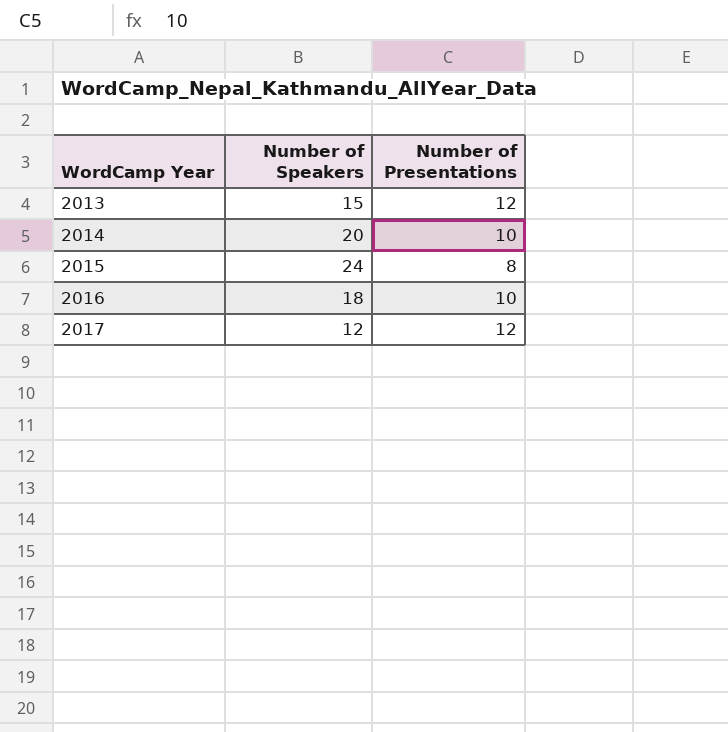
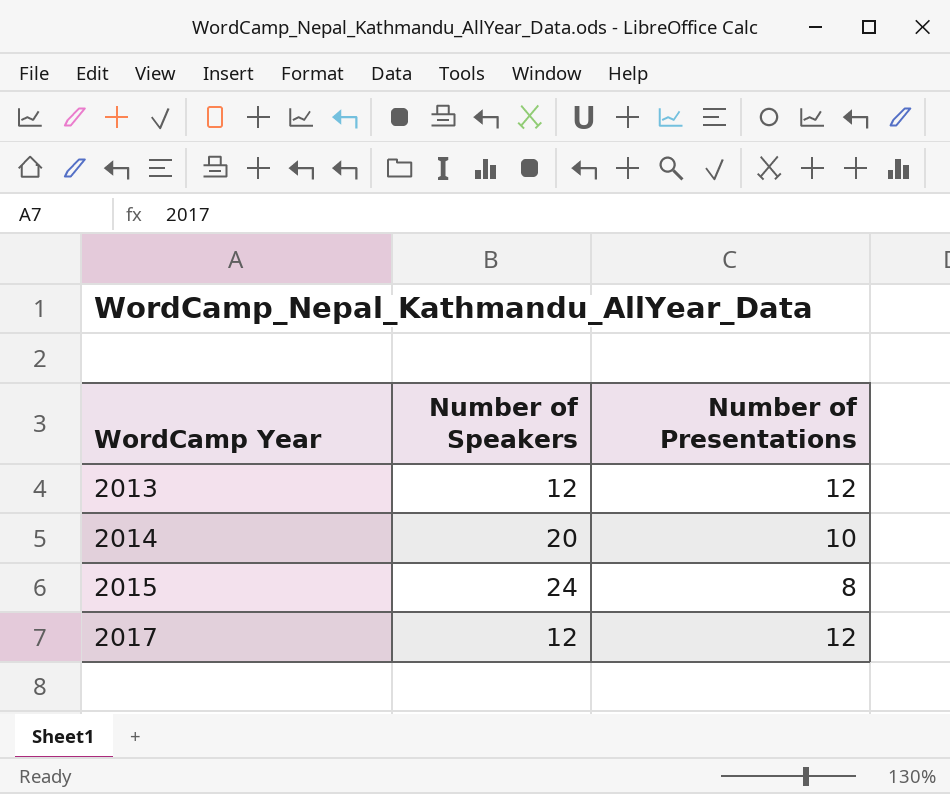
row 2016: 18 | 10 -> none
2013 | Number of Speakers: 15 -> 12

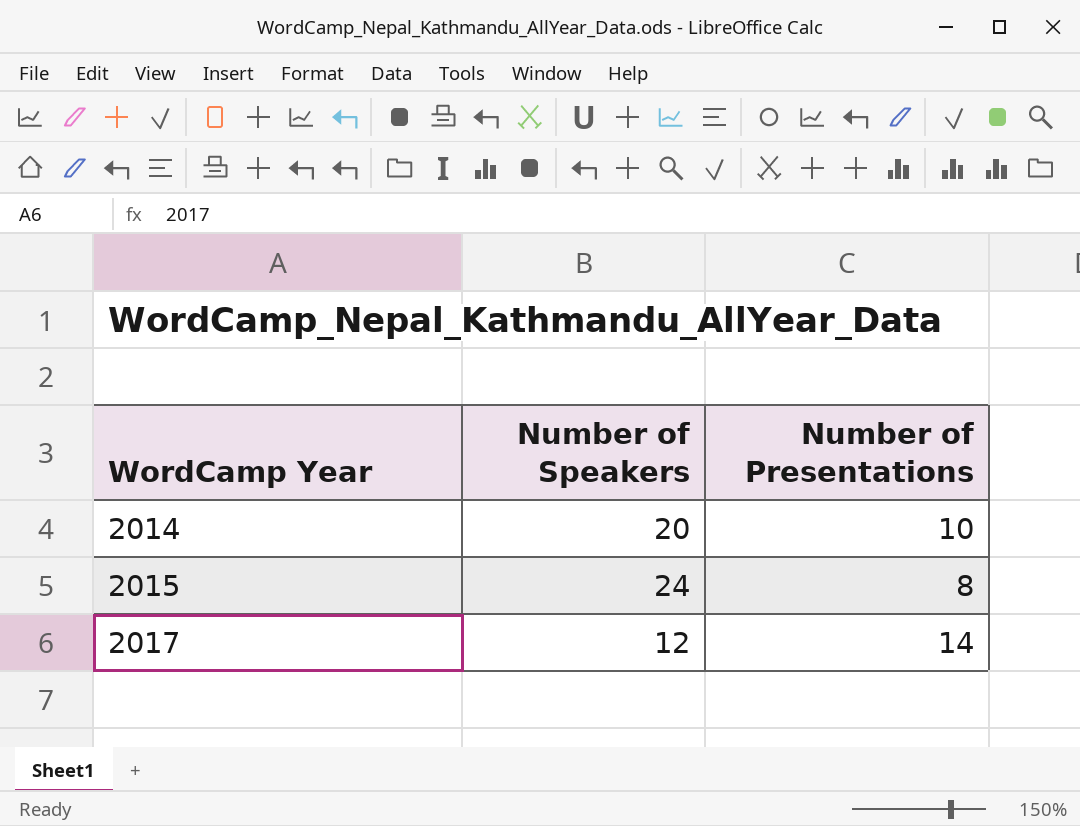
row 2013: 12 | 12 -> none
2017 | Number of Presentations: 12 -> 14

